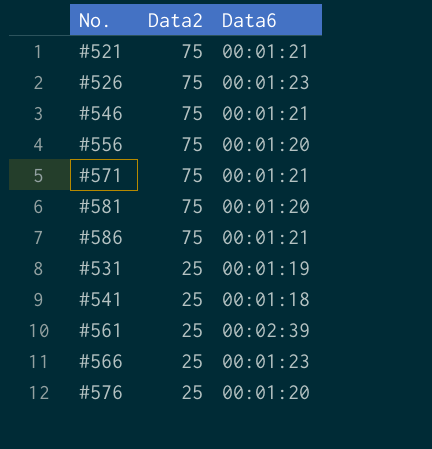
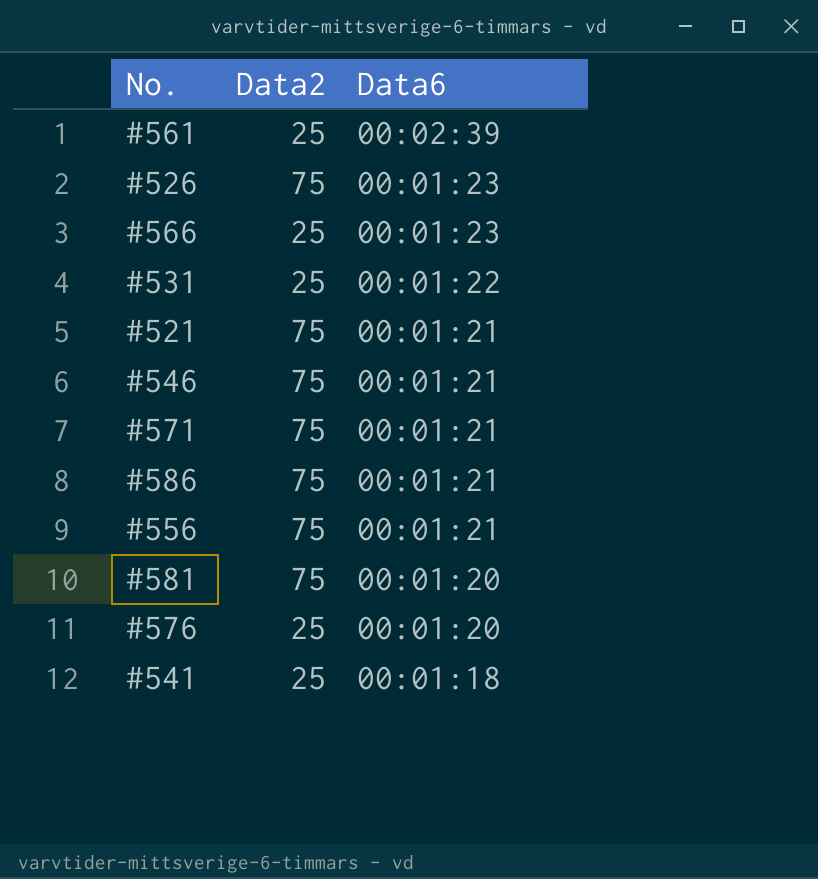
row order: Data2 descending -> Data6 descending
#531 | Data6: 00:01:19 -> 00:01:22
#556 | Data6: 00:01:20 -> 00:01:21

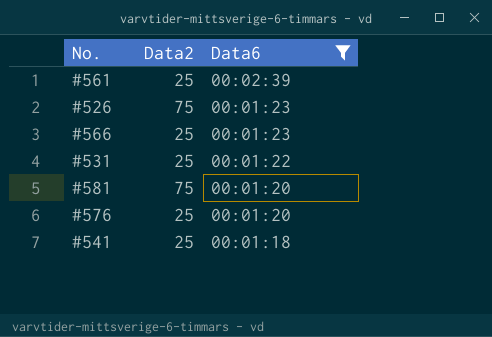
filter: none -> Data6 != 00:01:21

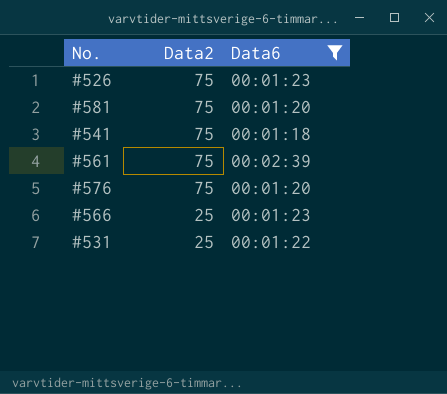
row order: Data6 descending -> Data2 descending
#541 | Data2: 25 -> 75
#561 | Data2: 25 -> 75
#576 | Data2: 25 -> 75

